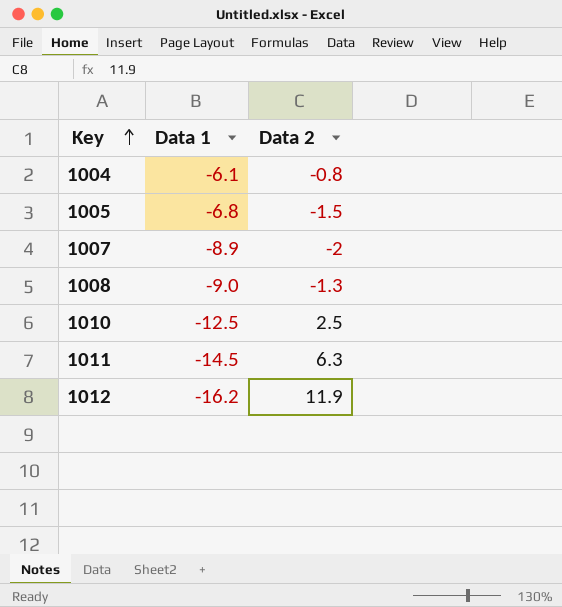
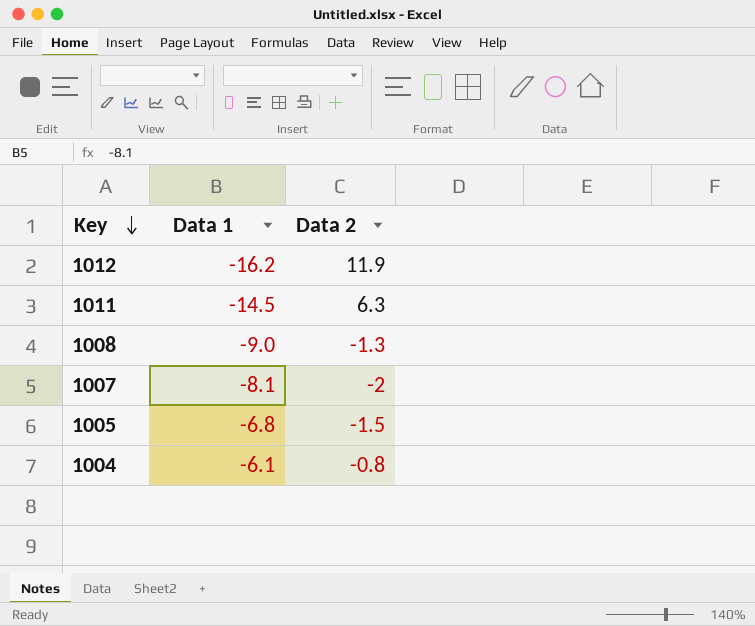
row order: Key ascending -> Key descending
row 1010: -12.5 | 2.5 -> none
1007 | Data 1: -8.9 -> -8.1

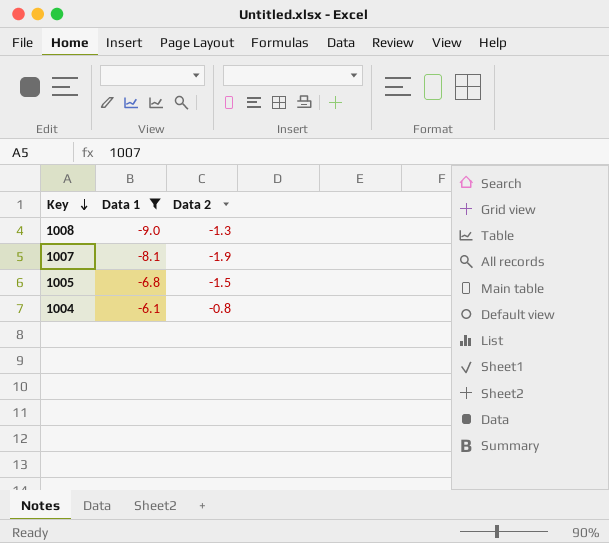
filter: none -> Data 1 >= -9.0
1007 | Data 2: -2 -> -1.9

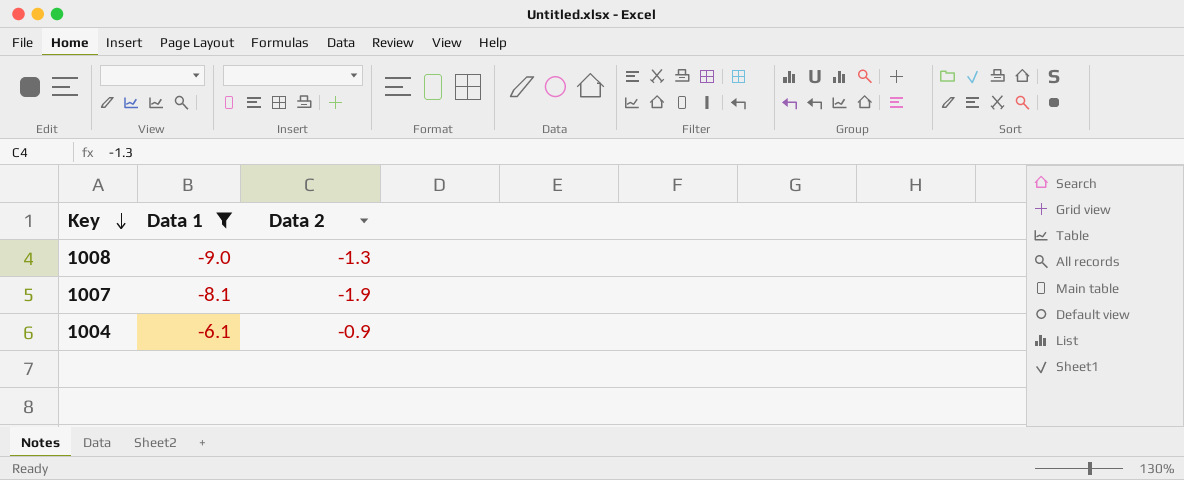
row 1005: -6.8 | -1.5 -> none
1004 | Data 2: -0.8 -> -0.9

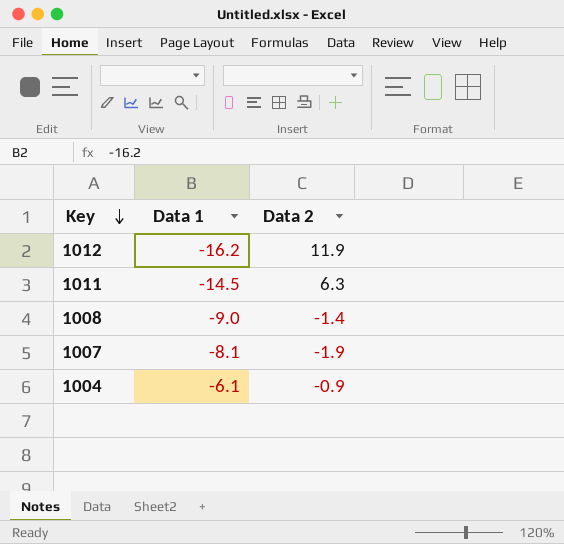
filter: Data 1 >= -9.0 -> none
1008 | Data 2: -1.3 -> -1.4

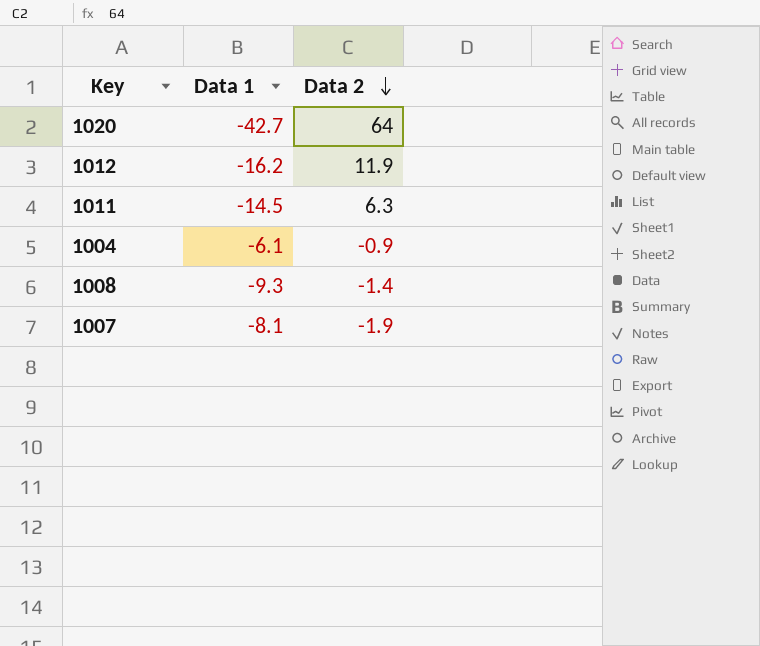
row order: Key descending -> Data 2 descending
row 1020: none -> -42.7 | 64
1008 | Data 1: -9.0 -> -9.3

